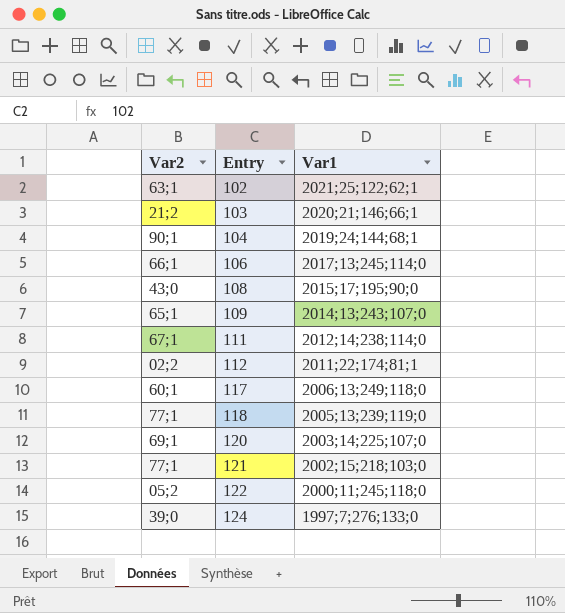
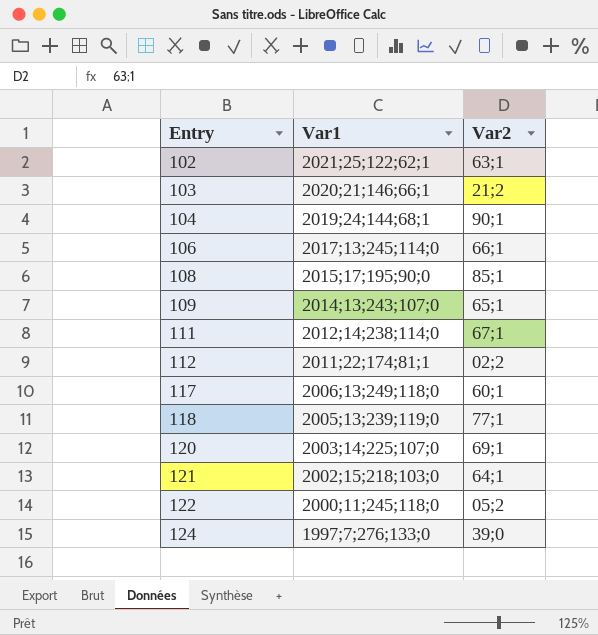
column Var2 | position: 1 -> 3
108 | Var2: 43;0 -> 85;1
121 | Var2: 77;1 -> 64;1

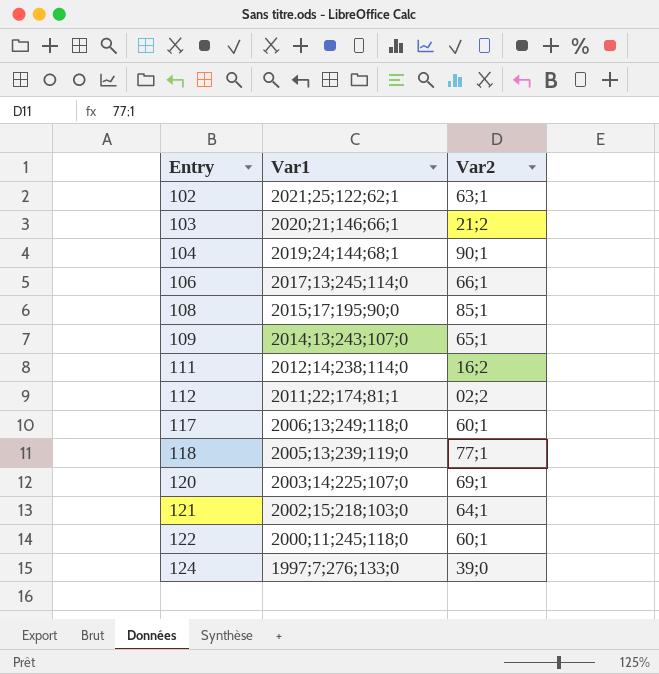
111 | Var2: 67;1 -> 16;2
122 | Var2: 05;2 -> 60;1

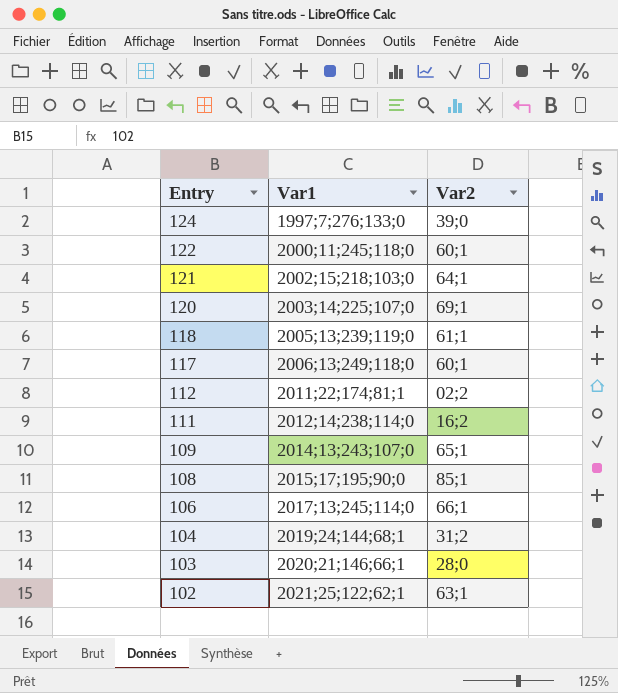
row order: Entry ascending -> Entry descending
118 | Var2: 77;1 -> 61;1
104 | Var2: 90;1 -> 31;2
103 | Var2: 21;2 -> 28;0

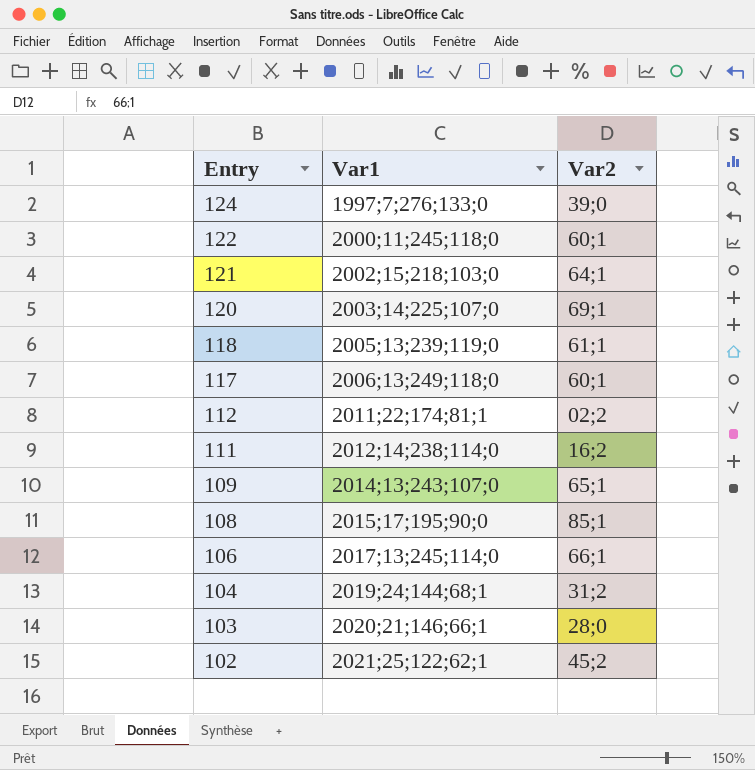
102 | Var2: 63;1 -> 45;2

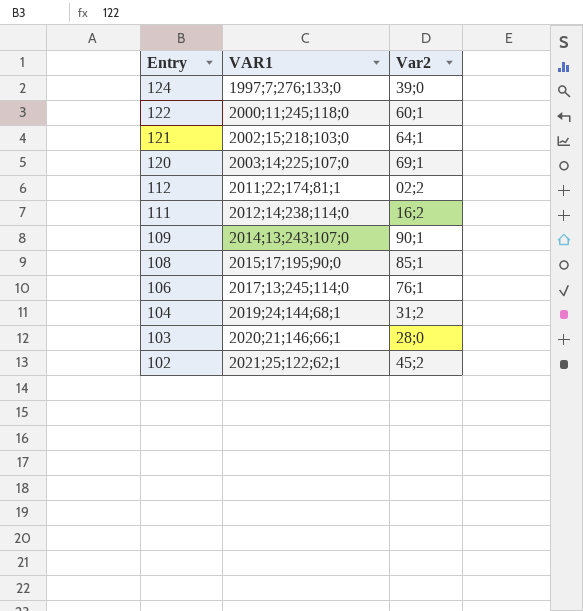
column name: Var1 -> VAR1
row 118: 2005;13;239;119;0 | 61;1 -> none
row 117: 2006;13;249;118;0 | 60;1 -> none
109 | Var2: 65;1 -> 90;1
106 | Var2: 66;1 -> 76;1

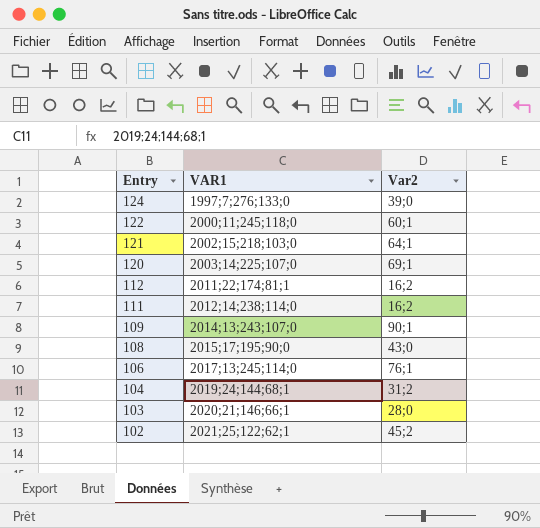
112 | Var2: 02;2 -> 16;2
108 | Var2: 85;1 -> 43;0

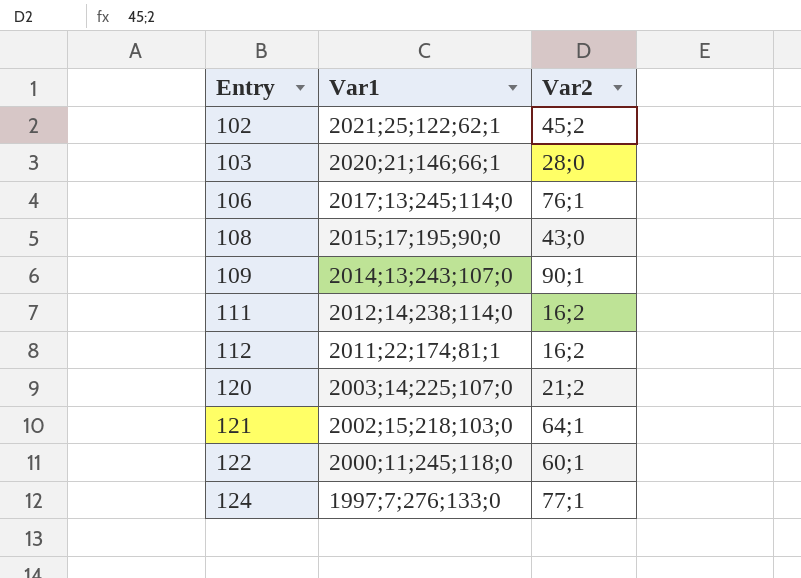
row order: Entry descending -> Entry ascending
column name: VAR1 -> Var1
row 104: 2019;24;144;68;1 | 31;2 -> none
120 | Var2: 69;1 -> 21;2
124 | Var2: 39;0 -> 77;1

